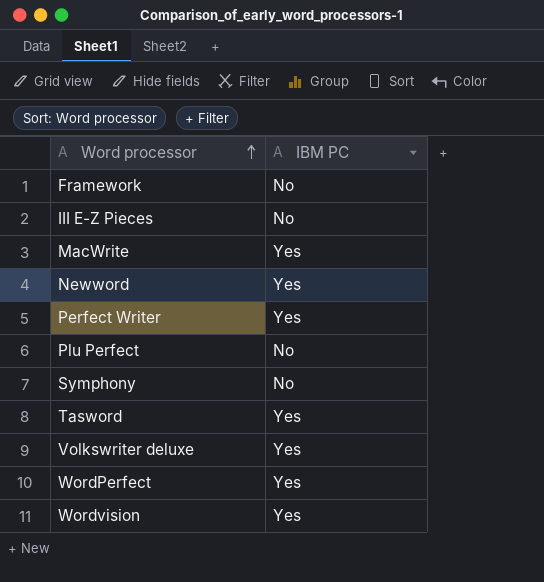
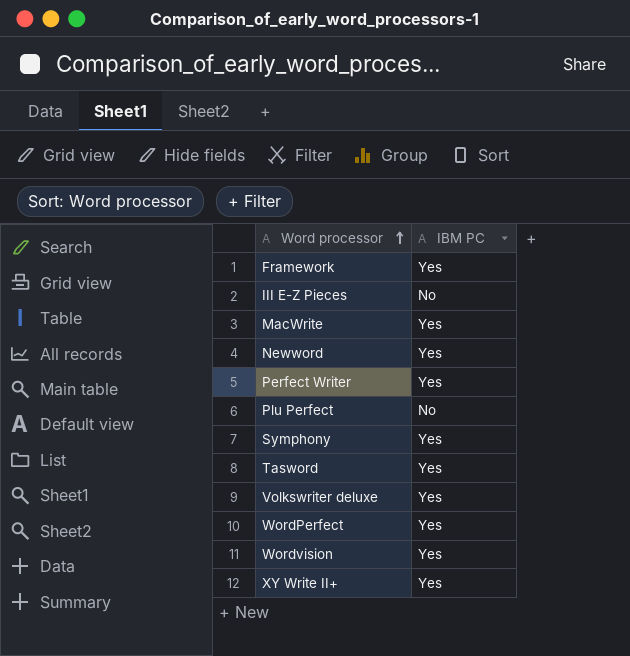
Framework | IBM PC: No -> Yes
Symphony | IBM PC: No -> Yes
row XY Write II+: none -> Yes

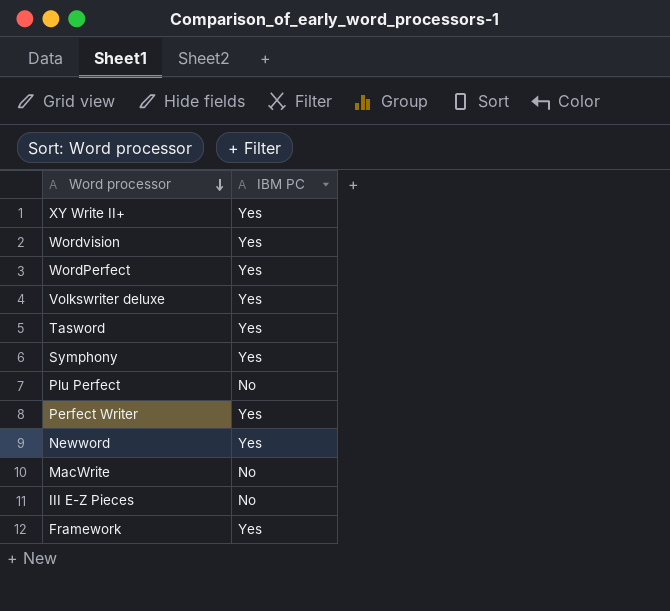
row order: Word processor ascending -> Word processor descending
MacWrite | IBM PC: Yes -> No

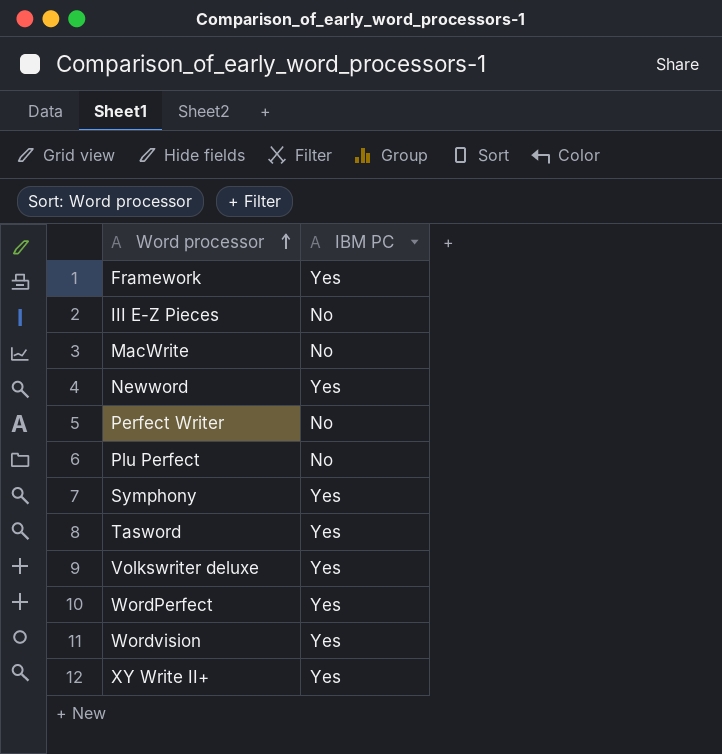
row order: Word processor descending -> Word processor ascending
Perfect Writer | IBM PC: Yes -> No

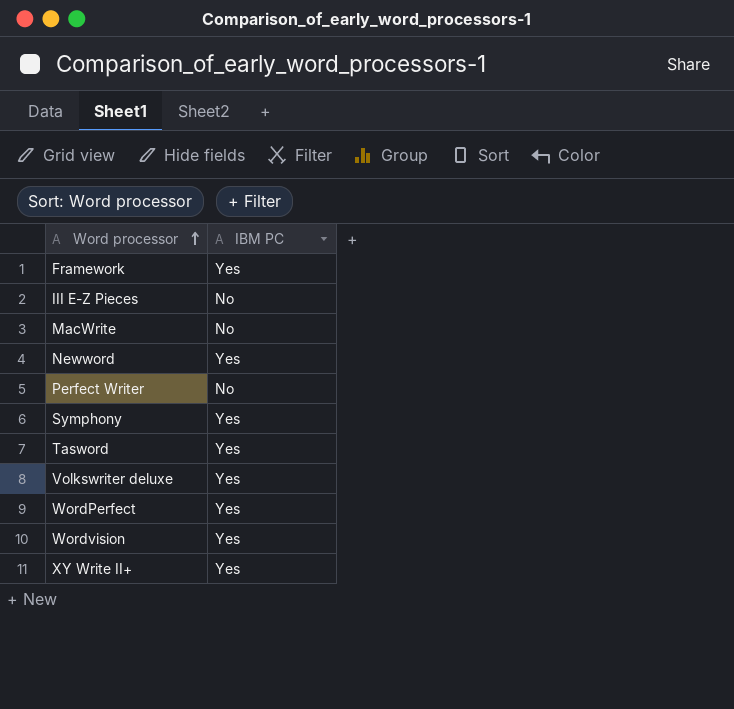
row Plu Perfect: No -> none

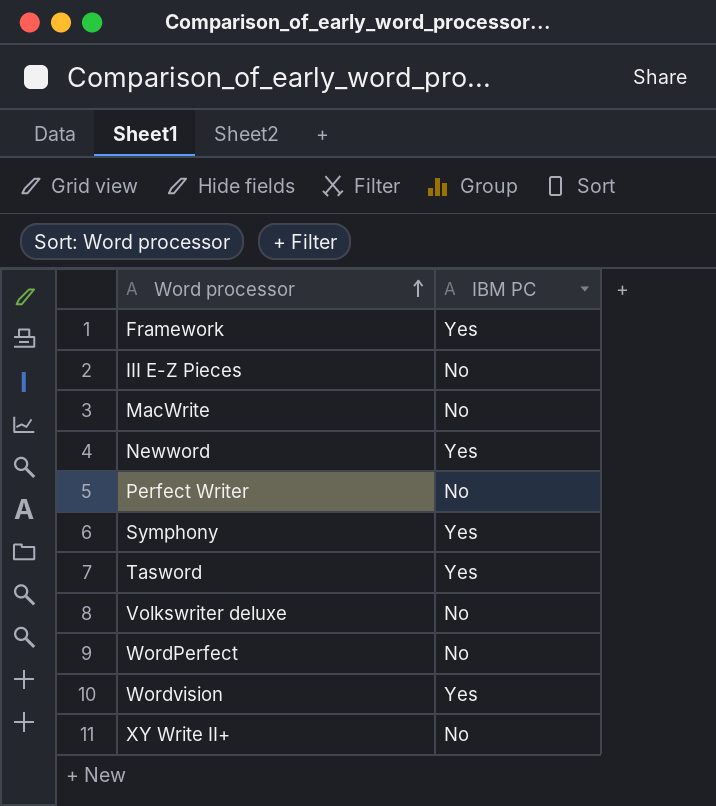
Volkswriter deluxe | IBM PC: Yes -> No
WordPerfect | IBM PC: Yes -> No
XY Write II+ | IBM PC: Yes -> No

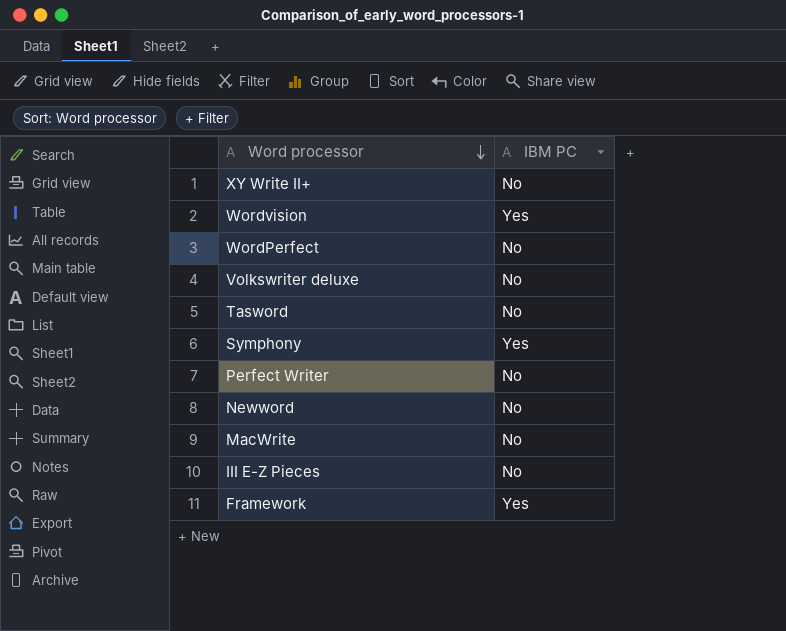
row order: Word processor ascending -> Word processor descending
Tasword | IBM PC: Yes -> No
Newword | IBM PC: Yes -> No

